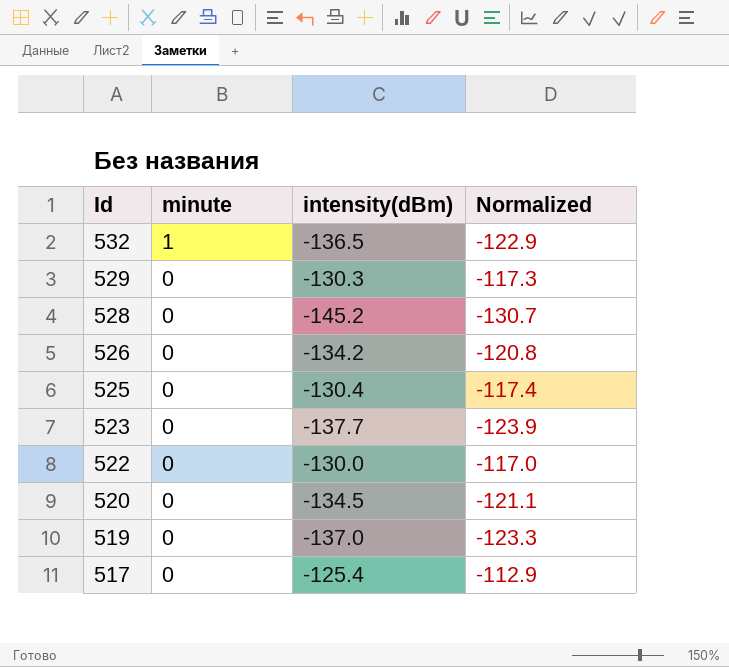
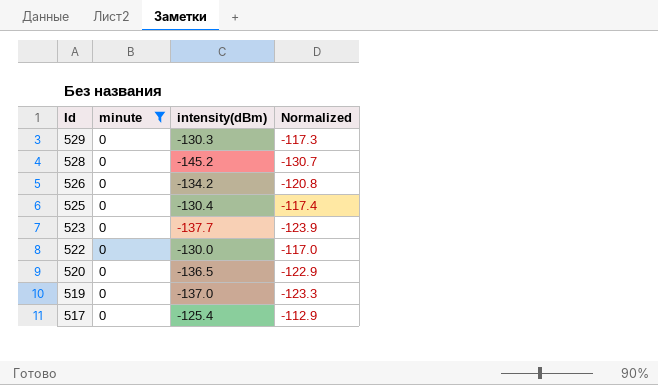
filter: none -> minute = 0
520 | intensity(dBm): -134.5 -> -136.5
520 | Normalized: -121.1 -> -122.9

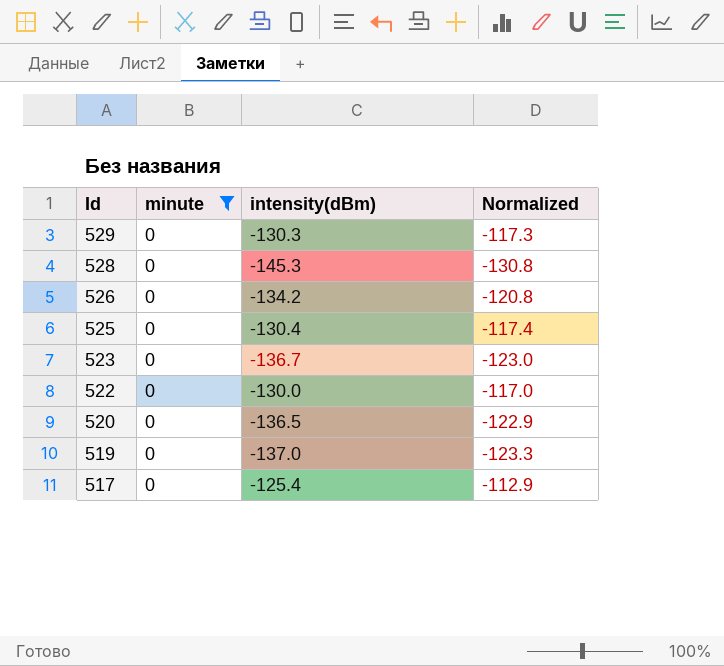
528 | intensity(dBm): -145.2 -> -145.3
528 | Normalized: -130.7 -> -130.8
523 | intensity(dBm): -137.7 -> -136.7
523 | Normalized: -123.9 -> -123.0

